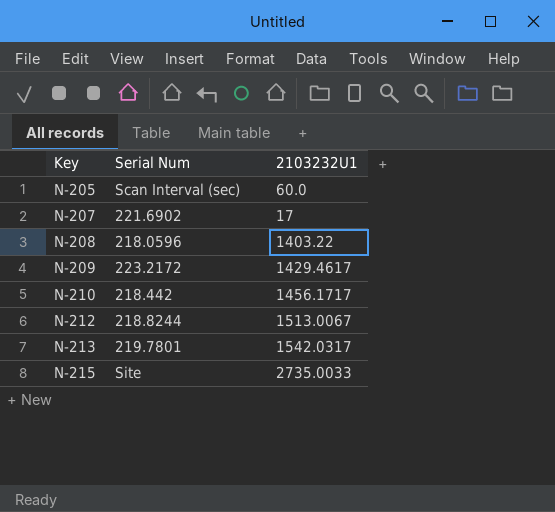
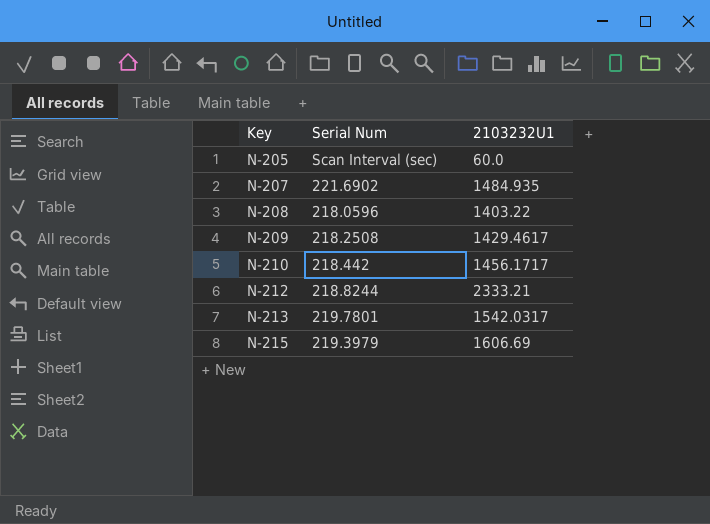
N-207 | 2103232U1: 17 -> 1484.935
N-209 | Serial Num: 223.2172 -> 218.2508
N-212 | 2103232U1: 1513.0067 -> 2333.21
N-215 | Serial Num: Site -> 219.3979
N-215 | 2103232U1: 2735.0033 -> 1606.69

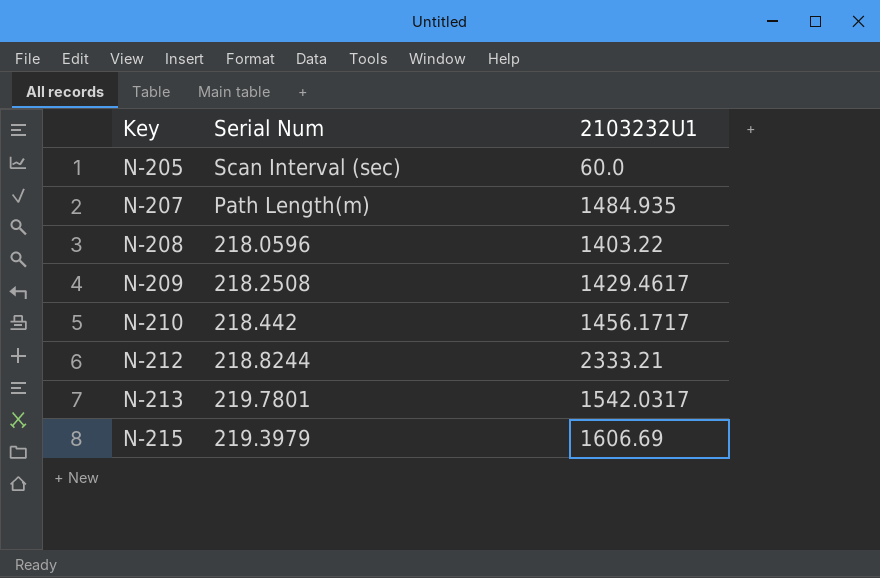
N-207 | Serial Num: 221.6902 -> Path Length(m)

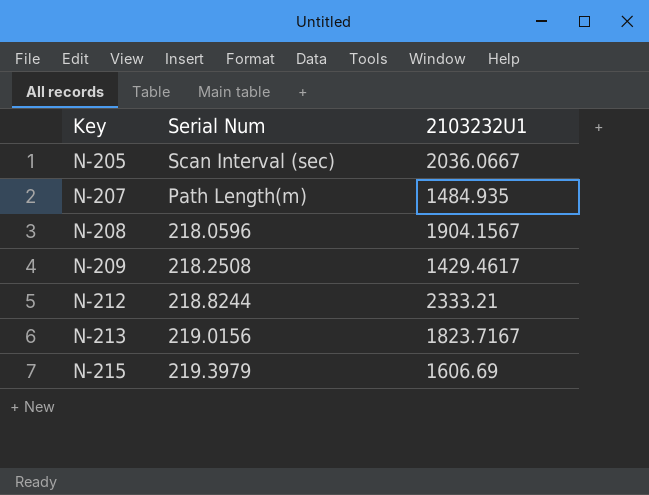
row N-210: 218.442 | 1456.1717 -> none
N-205 | 2103232U1: 60.0 -> 2036.0667
N-208 | 2103232U1: 1403.22 -> 1904.1567
N-213 | Serial Num: 219.7801 -> 219.0156
N-213 | 2103232U1: 1542.0317 -> 1823.7167

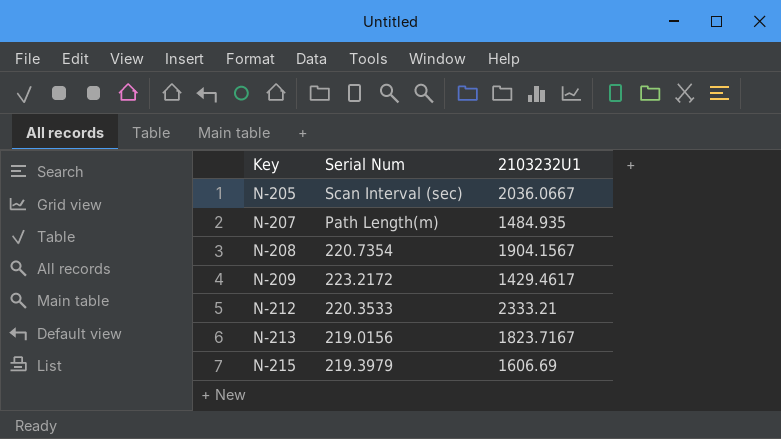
N-208 | Serial Num: 218.0596 -> 220.7354
N-209 | Serial Num: 218.2508 -> 223.2172
N-212 | Serial Num: 218.8244 -> 220.3533

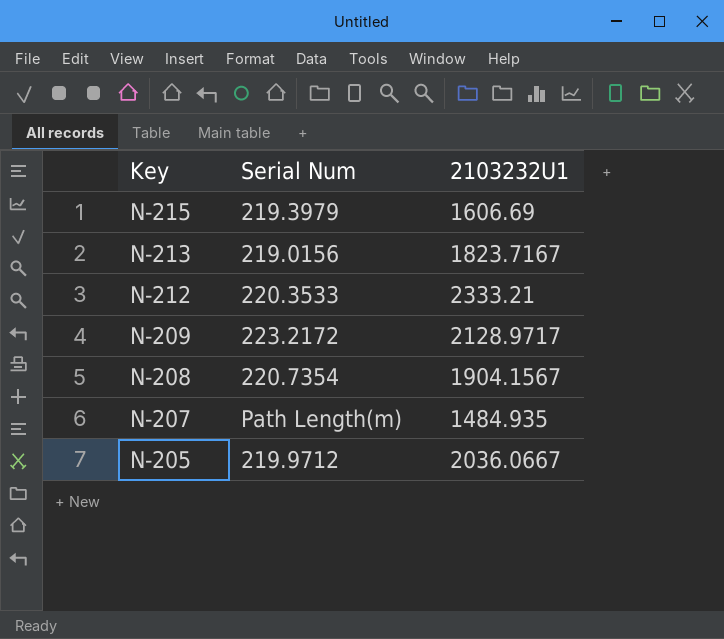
row order: Key ascending -> Key descending
N-209 | 2103232U1: 1429.4617 -> 2128.9717
N-205 | Serial Num: Scan Interval (sec) -> 219.9712

